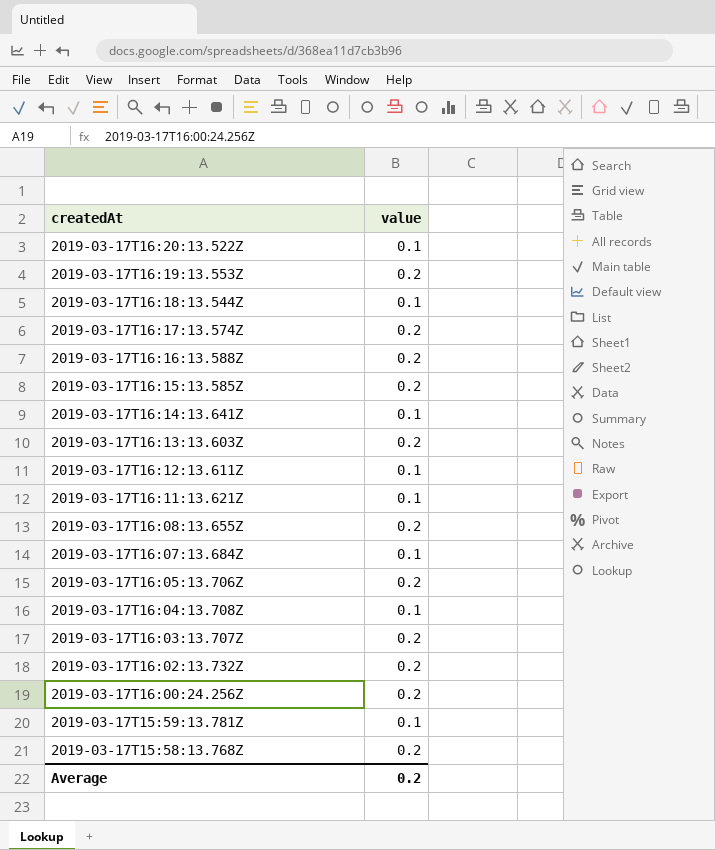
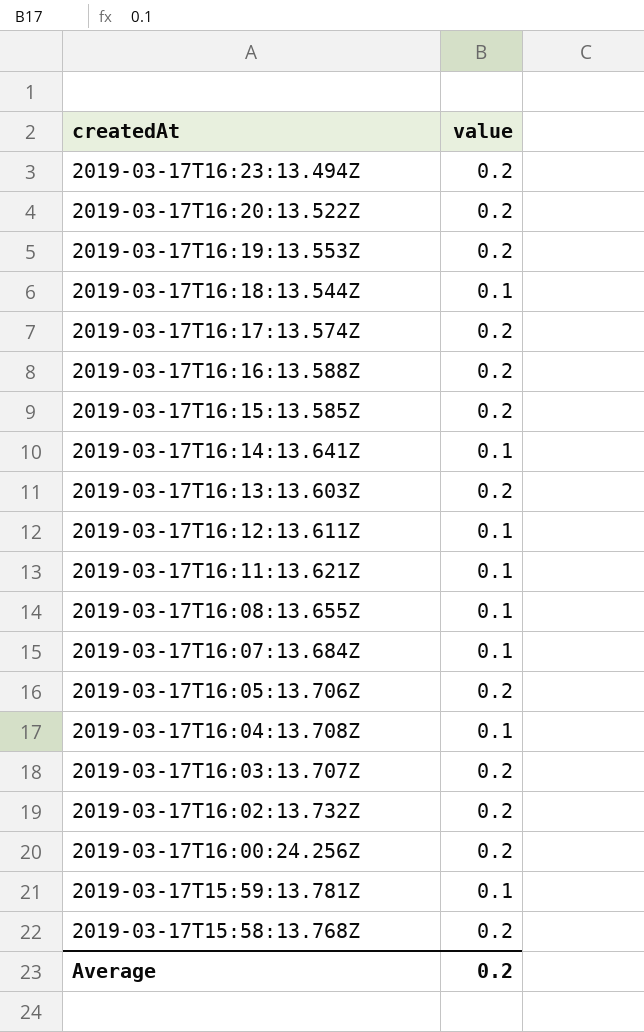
row 2019-03-17T16:23:13.494Z: none -> 0.2
2019-03-17T16:20:13.522Z | value: 0.1 -> 0.2
2019-03-17T16:08:13.655Z | value: 0.2 -> 0.1

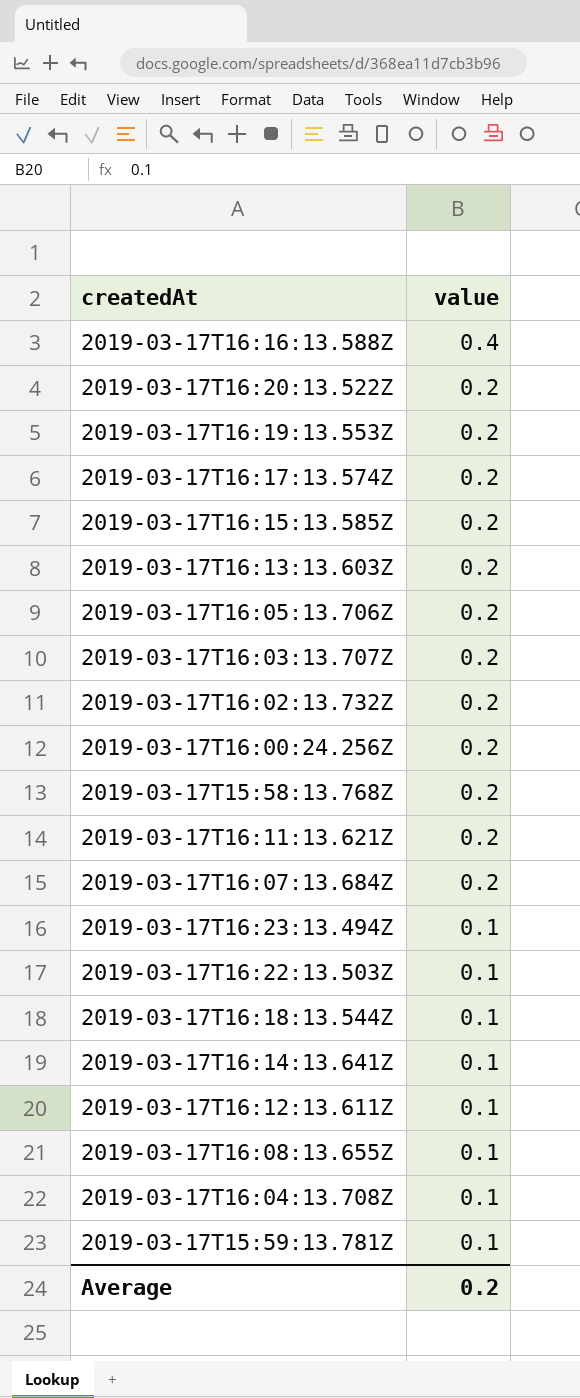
row order: createdAt descending -> value descending
2019-03-17T16:16:13.588Z | value: 0.2 -> 0.4
2019-03-17T16:11:13.621Z | value: 0.1 -> 0.2
2019-03-17T16:07:13.684Z | value: 0.1 -> 0.2
2019-03-17T16:23:13.494Z | value: 0.2 -> 0.1
row 2019-03-17T16:22:13.503Z: none -> 0.1

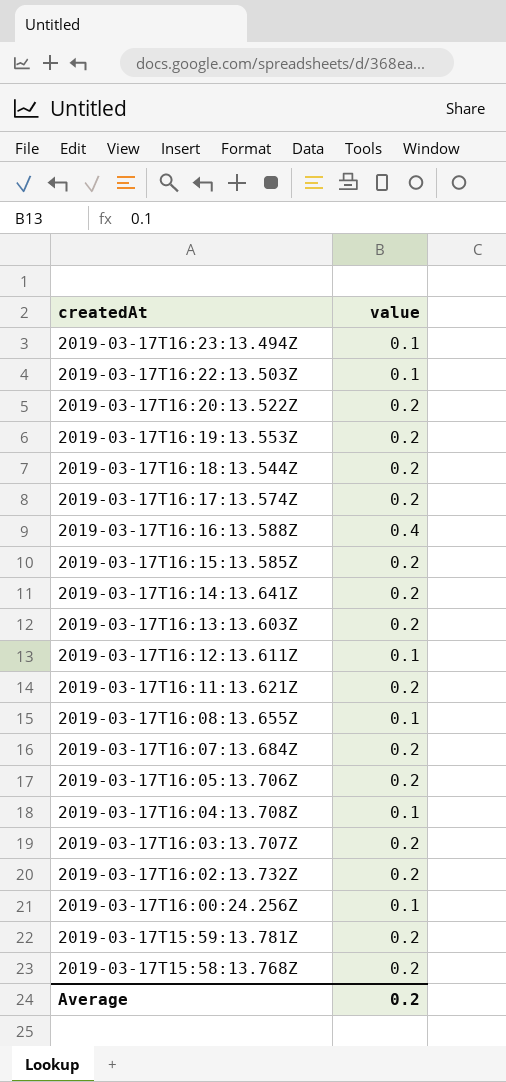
row order: value descending -> createdAt descending
2019-03-17T16:18:13.544Z | value: 0.1 -> 0.2
2019-03-17T16:14:13.641Z | value: 0.1 -> 0.2
2019-03-17T16:00:24.256Z | value: 0.2 -> 0.1
2019-03-17T15:59:13.781Z | value: 0.1 -> 0.2

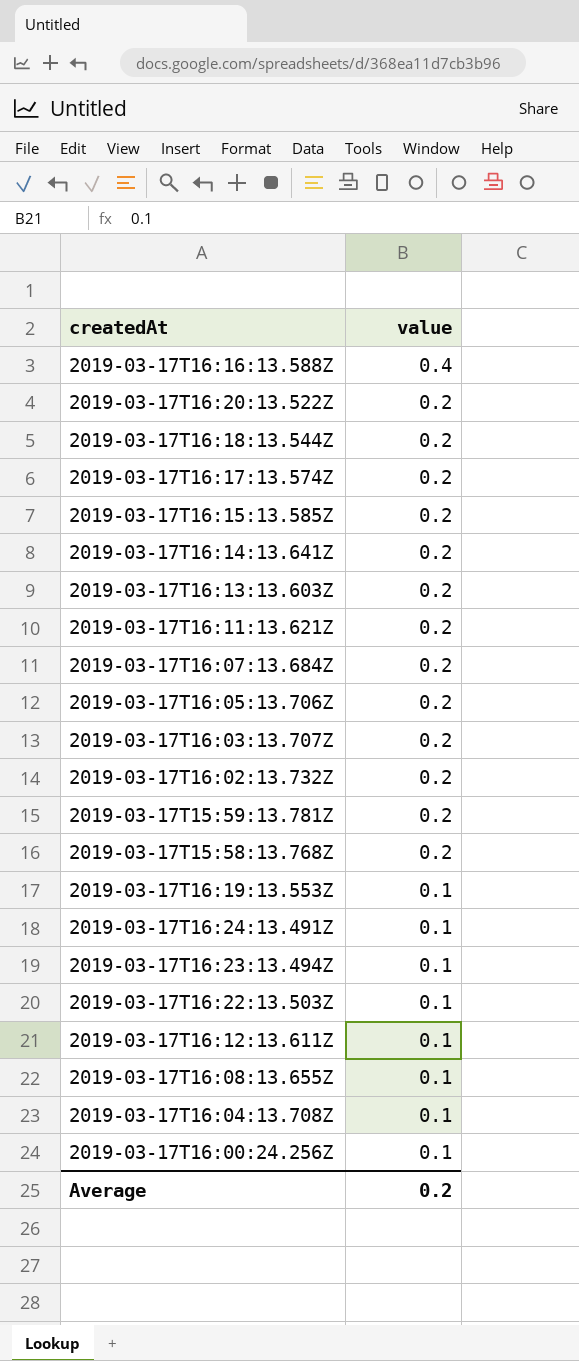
row order: createdAt descending -> value descending
2019-03-17T16:19:13.553Z | value: 0.2 -> 0.1
row 2019-03-17T16:24:13.491Z: none -> 0.1

